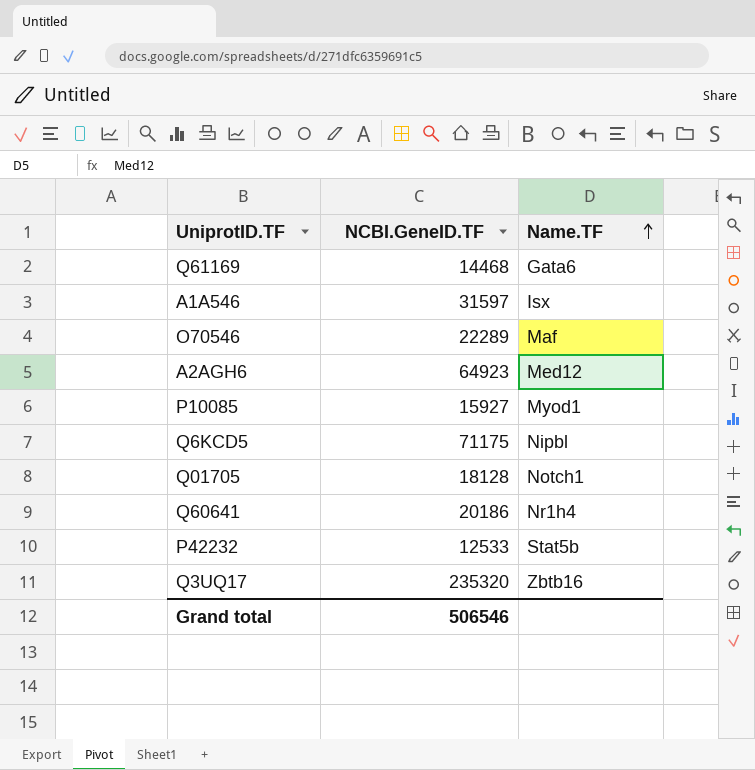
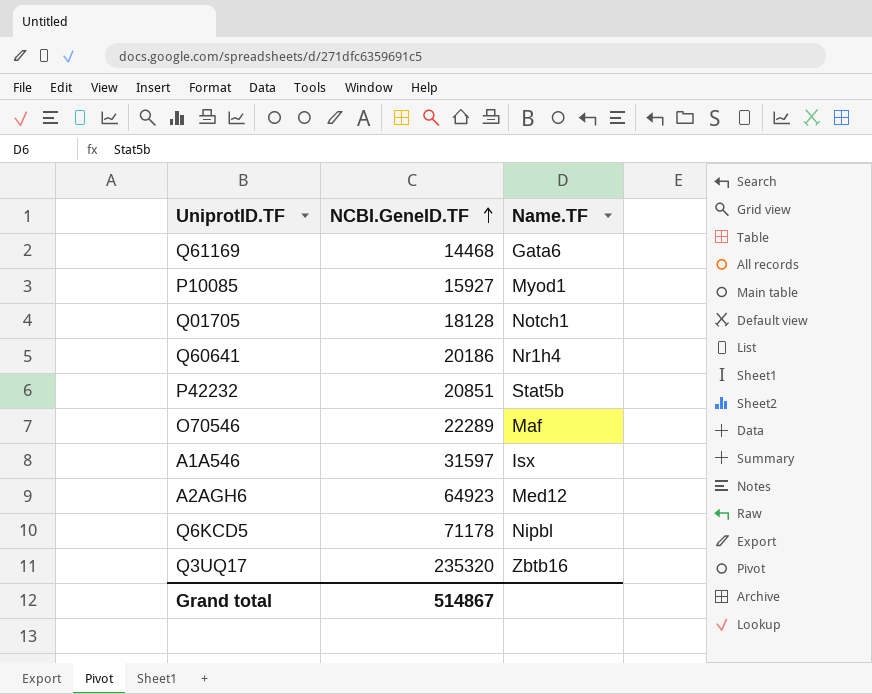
row order: Name.TF ascending -> NCBI.GeneID.TF ascending
P42232 | NCBI.GeneID.TF: 12533 -> 20851
Q6KCD5 | NCBI.GeneID.TF: 71175 -> 71178
Grand total | NCBI.GeneID.TF: 506546 -> 514867

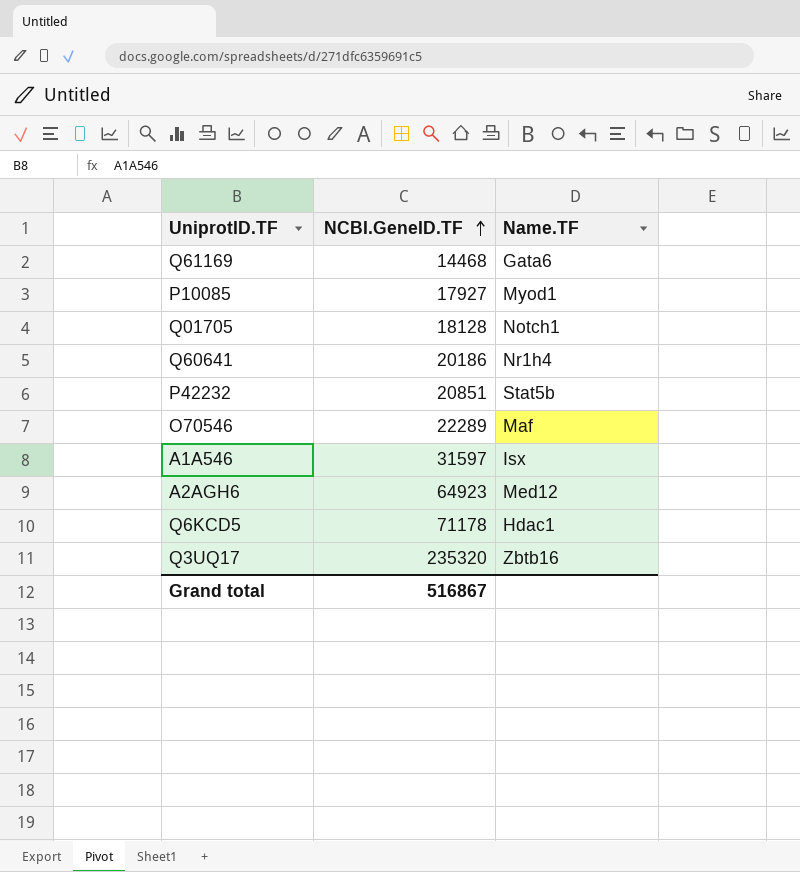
P10085 | NCBI.GeneID.TF: 15927 -> 17927
Q6KCD5 | Name.TF: Nipbl -> Hdac1
Grand total | NCBI.GeneID.TF: 514867 -> 516867

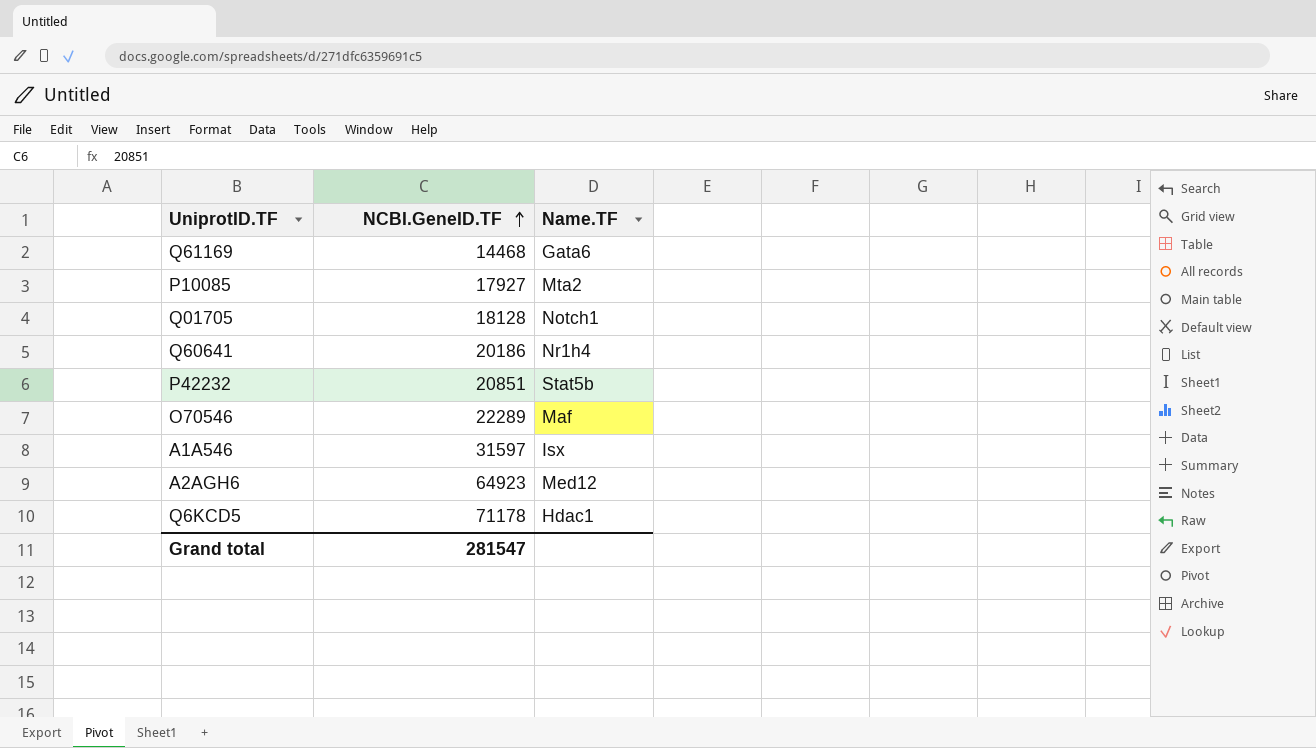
row Q3UQ17: 235320 | Zbtb16 -> none
P10085 | Name.TF: Myod1 -> Mta2
Grand total | NCBI.GeneID.TF: 516867 -> 281547

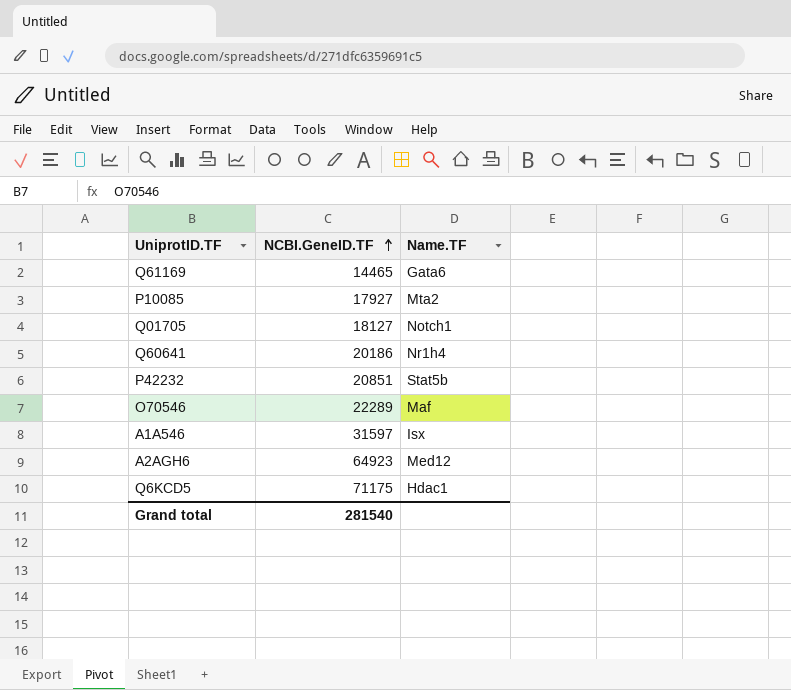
Q61169 | NCBI.GeneID.TF: 14468 -> 14465
Q01705 | NCBI.GeneID.TF: 18128 -> 18127
Q6KCD5 | NCBI.GeneID.TF: 71178 -> 71175
Grand total | NCBI.GeneID.TF: 281547 -> 281540

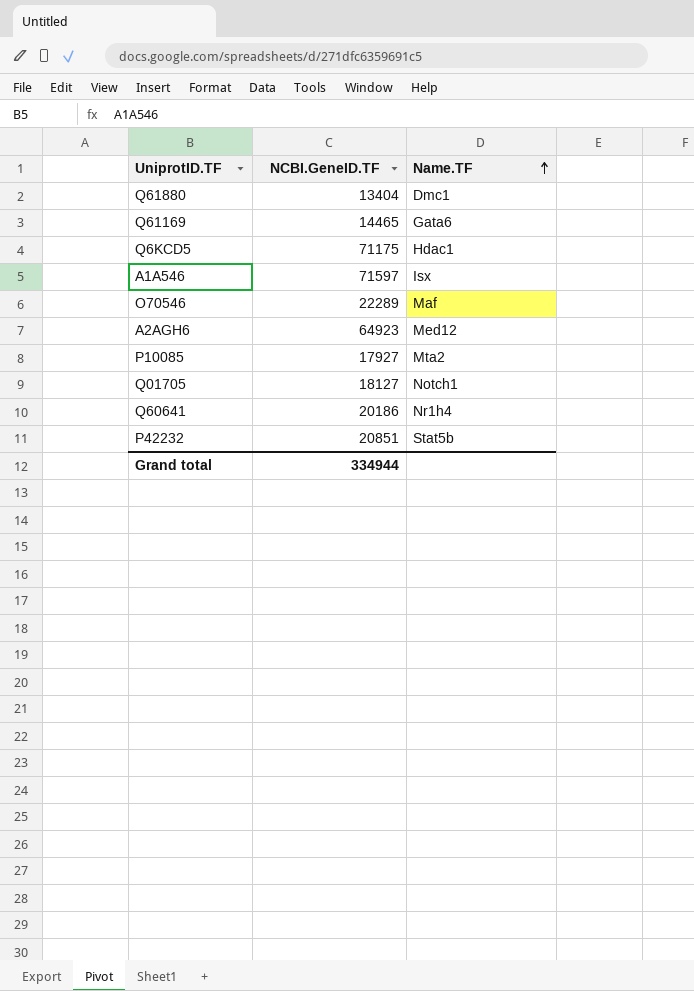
row order: NCBI.GeneID.TF ascending -> Name.TF ascending
row Q61880: none -> 13404 | Dmc1
A1A546 | NCBI.GeneID.TF: 31597 -> 71597
Grand total | NCBI.GeneID.TF: 281540 -> 334944

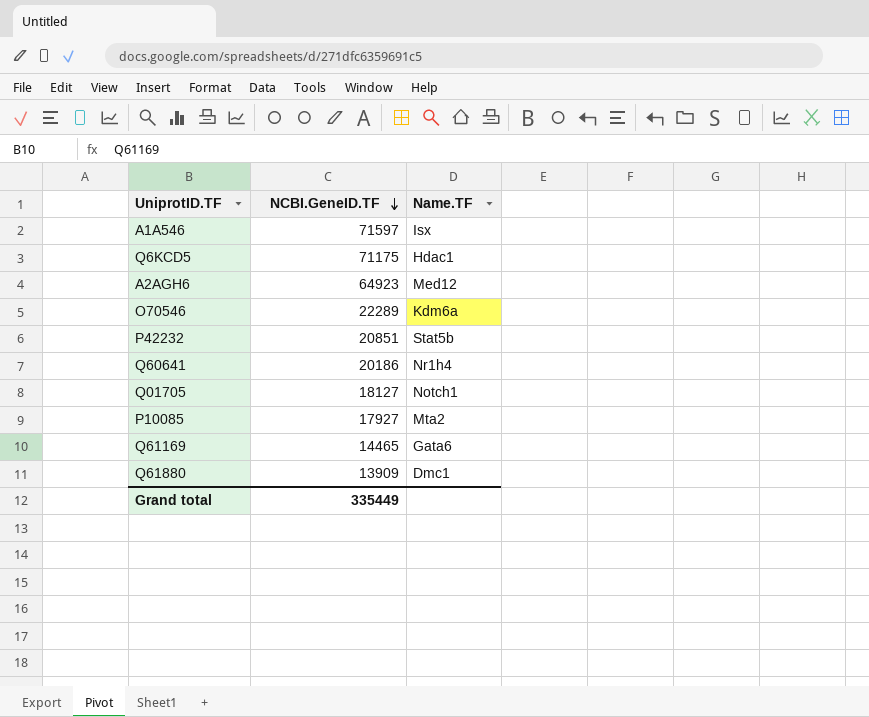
row order: Name.TF ascending -> NCBI.GeneID.TF descending
O70546 | Name.TF: Maf -> Kdm6a
Q61880 | NCBI.GeneID.TF: 13404 -> 13909
Grand total | NCBI.GeneID.TF: 334944 -> 335449

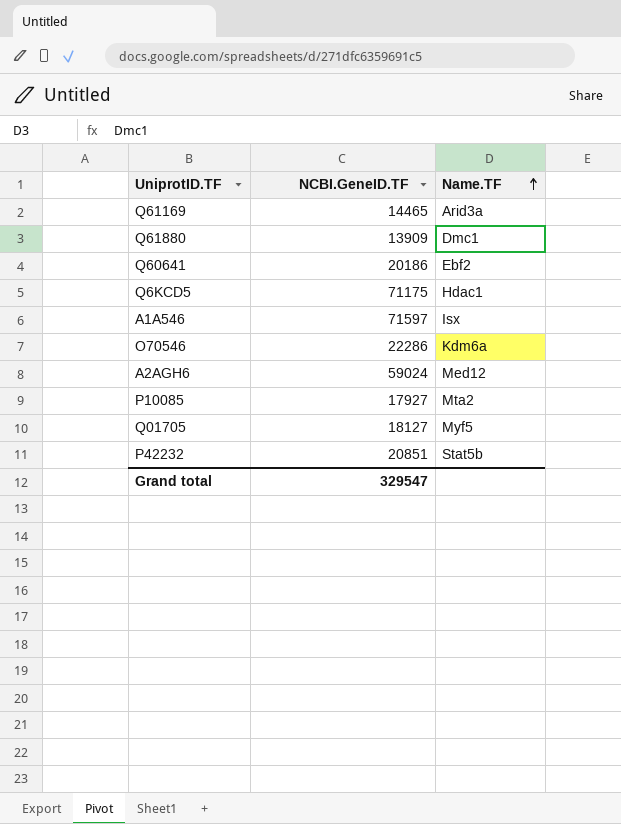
row order: NCBI.GeneID.TF descending -> Name.TF ascending
Q61169 | Name.TF: Gata6 -> Arid3a
Q60641 | Name.TF: Nr1h4 -> Ebf2
O70546 | NCBI.GeneID.TF: 22289 -> 22286
A2AGH6 | NCBI.GeneID.TF: 64923 -> 59024
Q01705 | Name.TF: Notch1 -> Myf5
Grand total | NCBI.GeneID.TF: 335449 -> 329547

